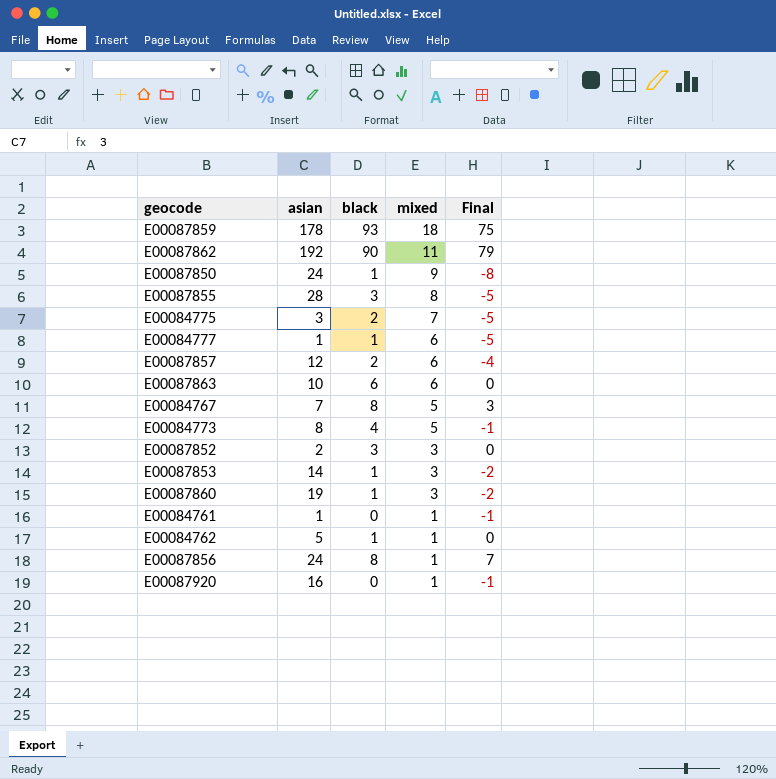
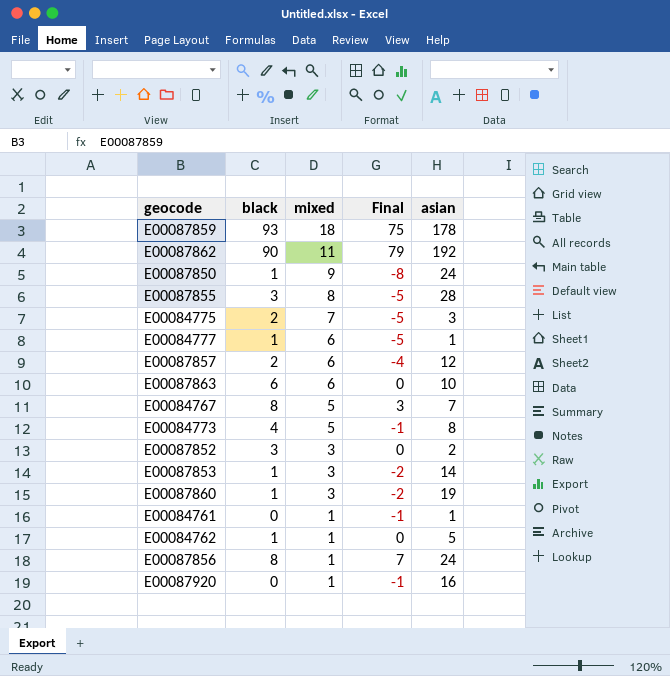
column asian | position: 2 -> 5

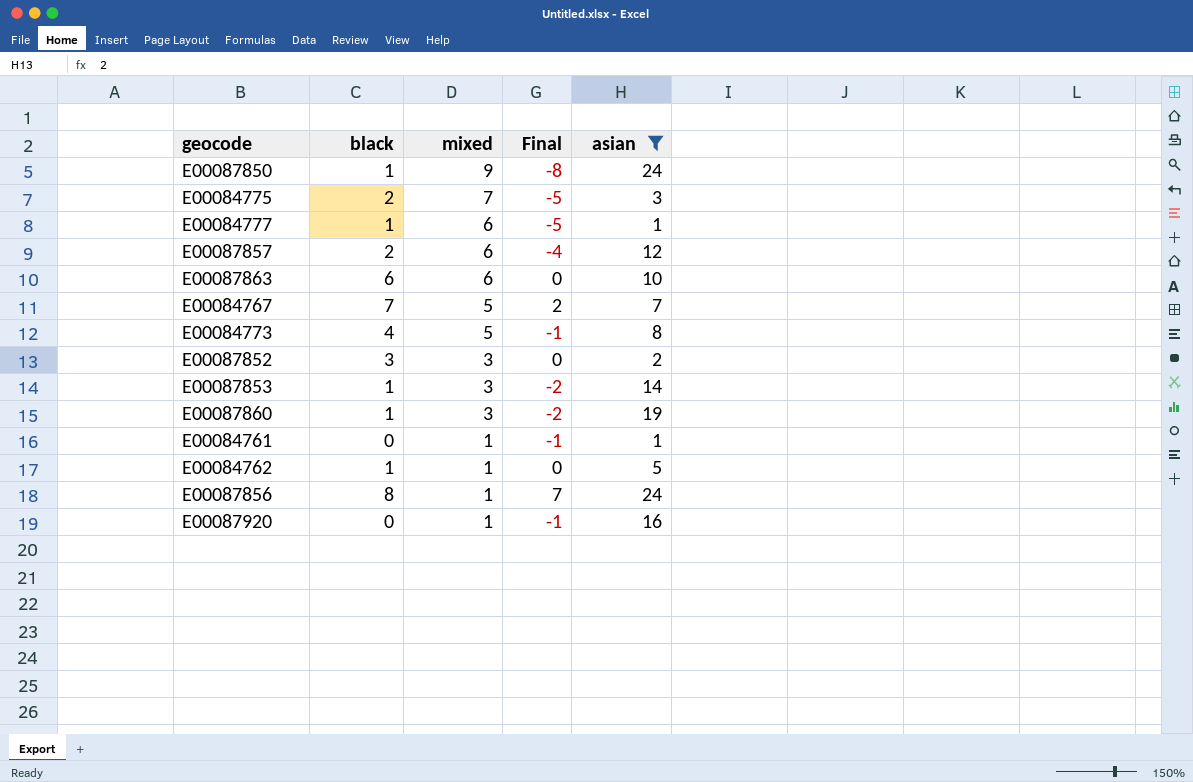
filter: none -> asian <= 24
E00084767 | black: 8 -> 7
E00084767 | Final: 3 -> 2

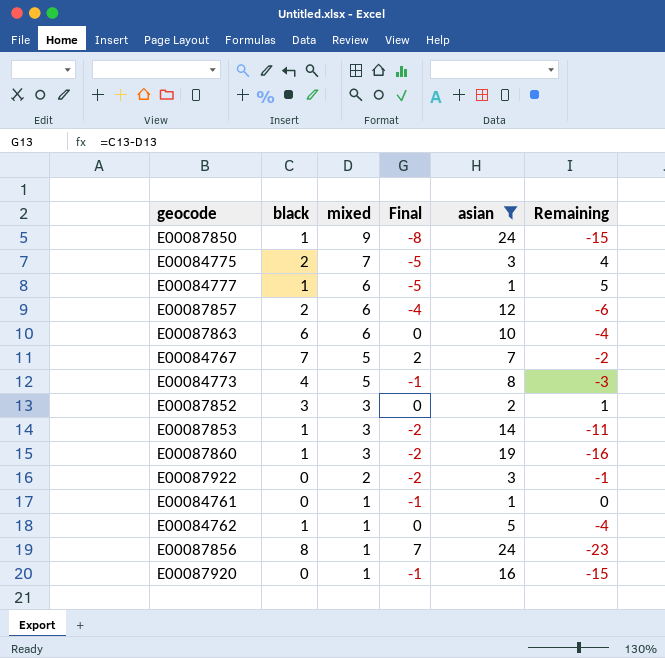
column Remaining | formula: none -> [mixed] - [asian]
row E00087922: none -> 0 | 2 | -2 | 3 | -1

